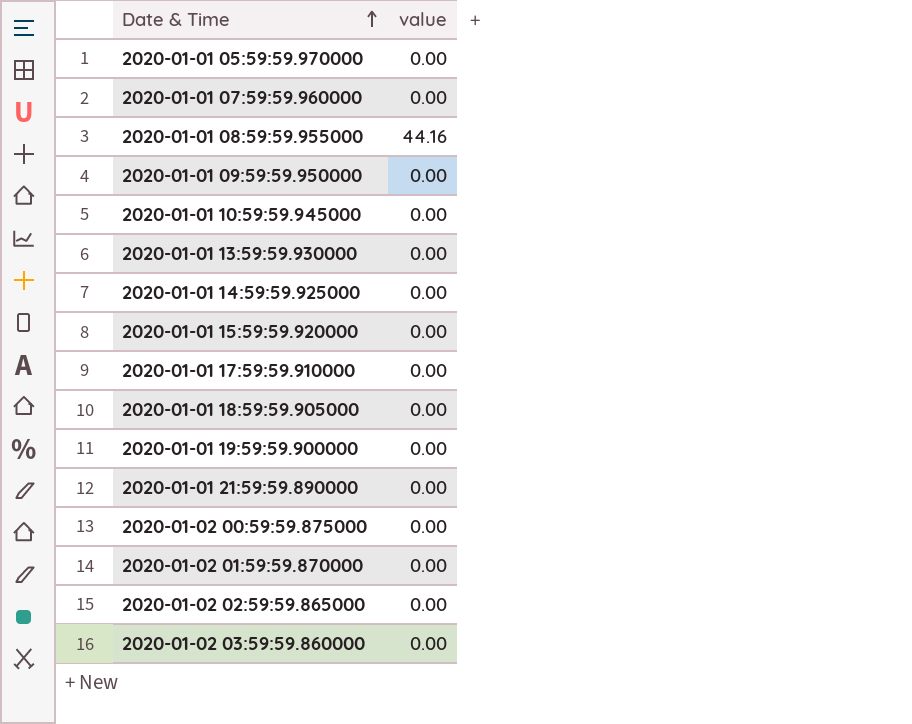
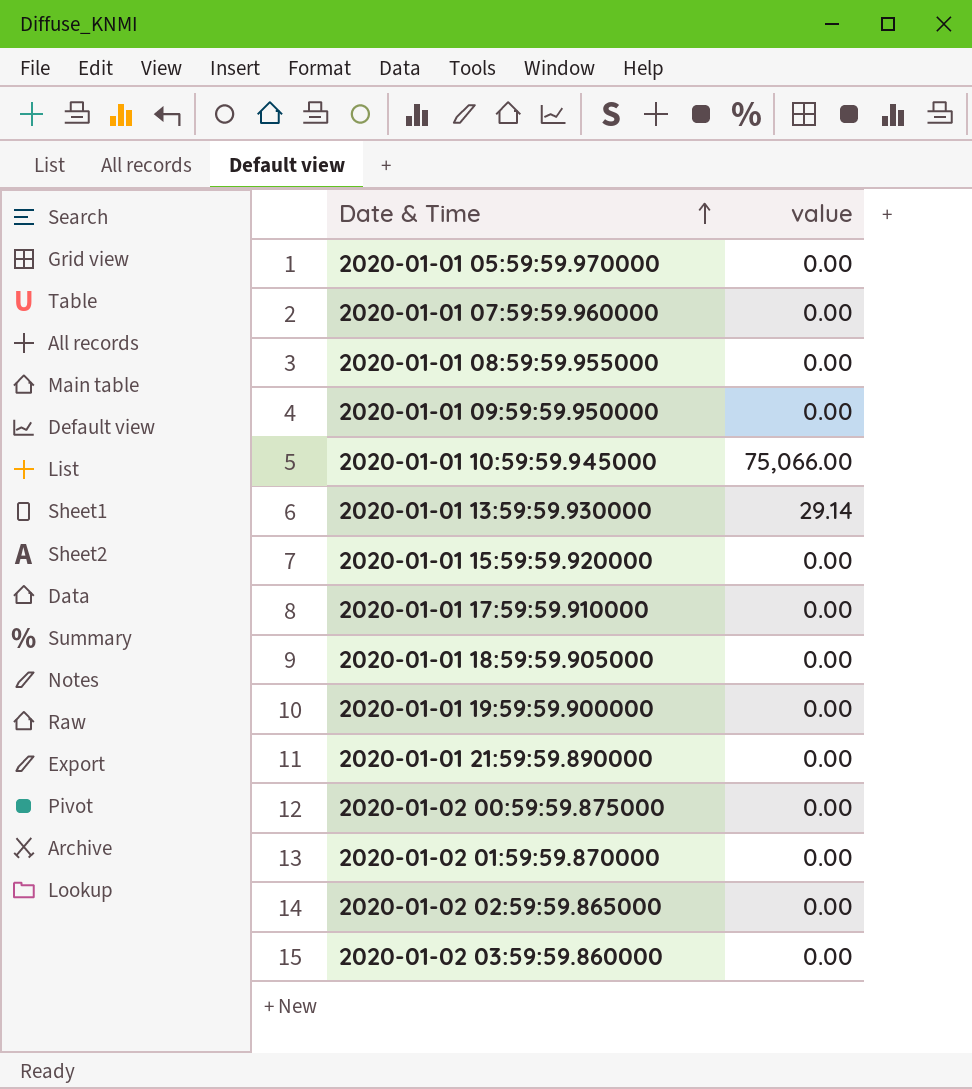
row 2020-01-01 14:59:59.925000: 0.00 -> none
2020-01-01 08:59:59.955000 | value: 44.16 -> 0.00
2020-01-01 10:59:59.945000 | value: 0.00 -> 75,066.00
2020-01-01 13:59:59.930000 | value: 0.00 -> 29.14

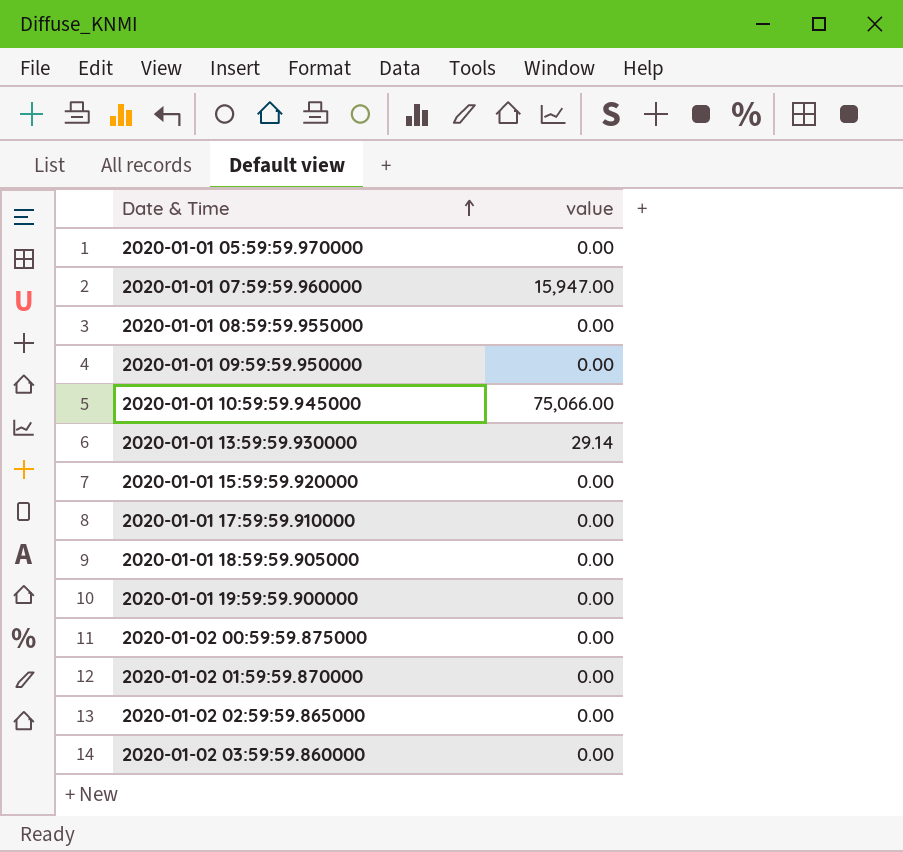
row 2020-01-01 21:59:59.890000: 0.00 -> none
2020-01-01 07:59:59.960000 | value: 0.00 -> 15,947.00

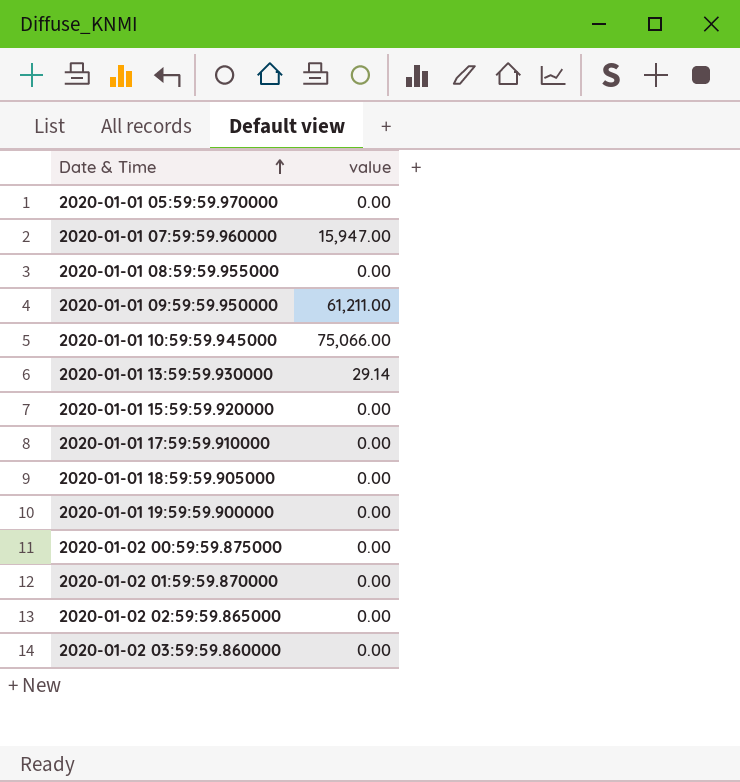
2020-01-01 09:59:59.950000 | value: 0.00 -> 61,211.00

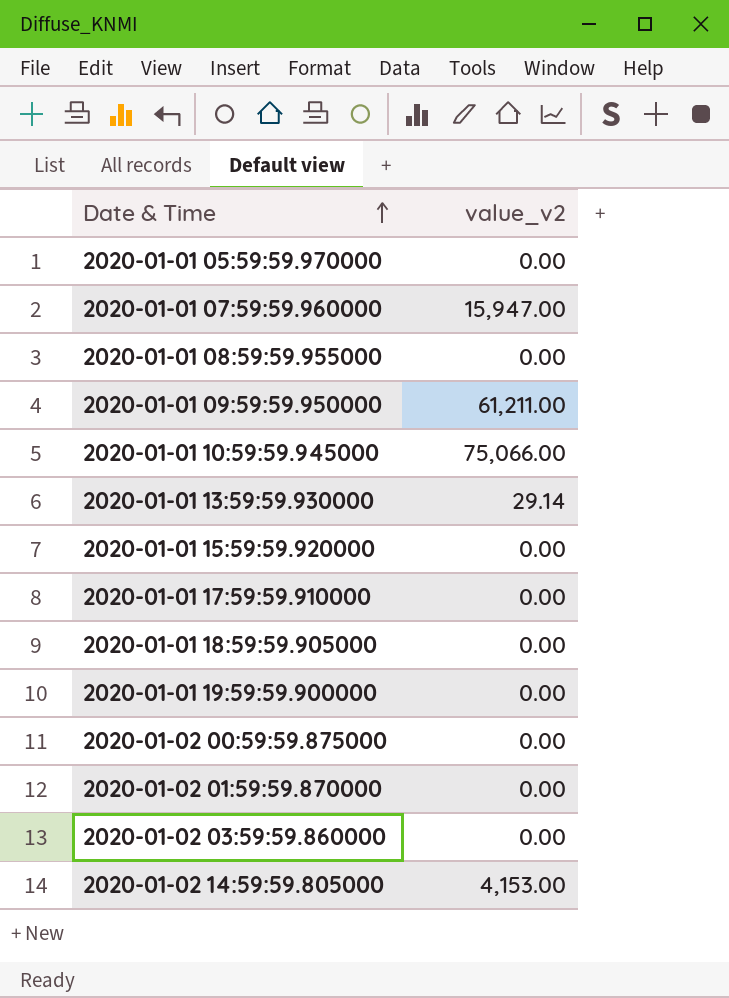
column name: value -> value_v2
row 2020-01-02 02:59:59.865000: 0.00 -> none
row 2020-01-02 14:59:59.805000: none -> 4,153.00

